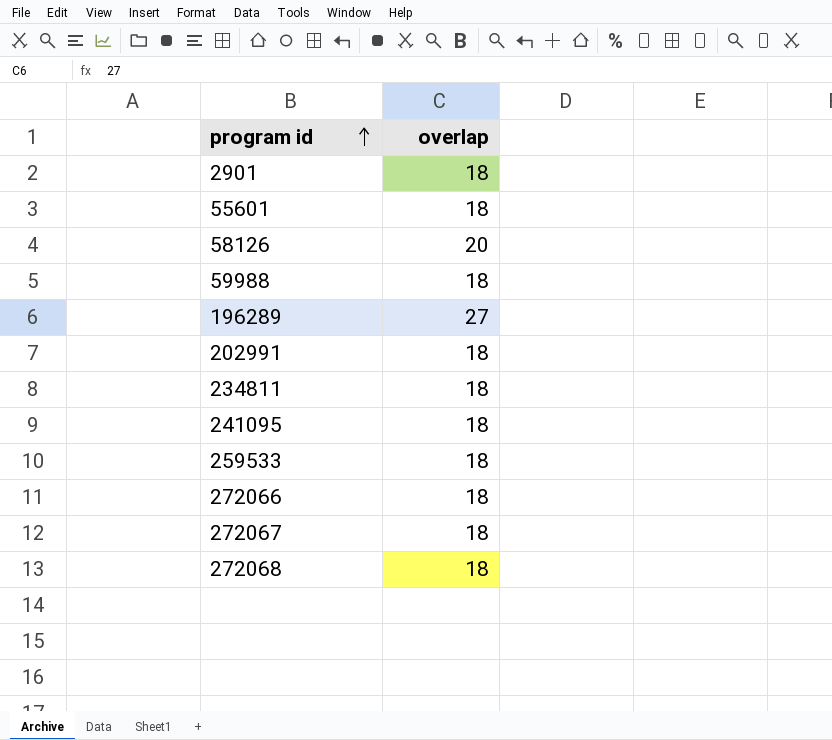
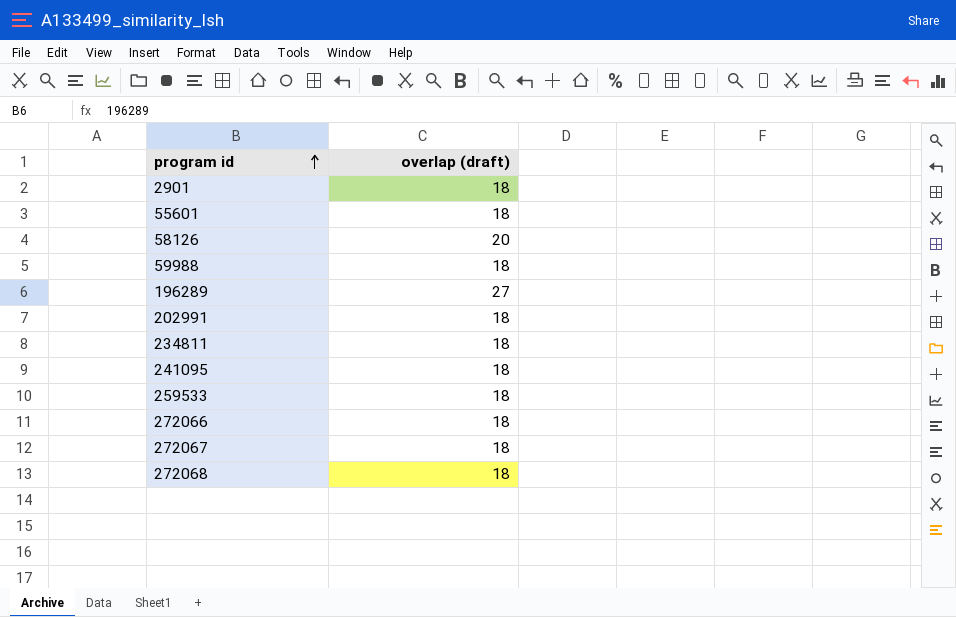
column name: overlap -> overlap (draft)

